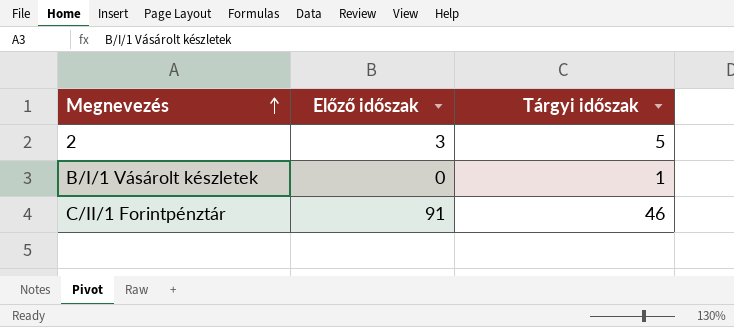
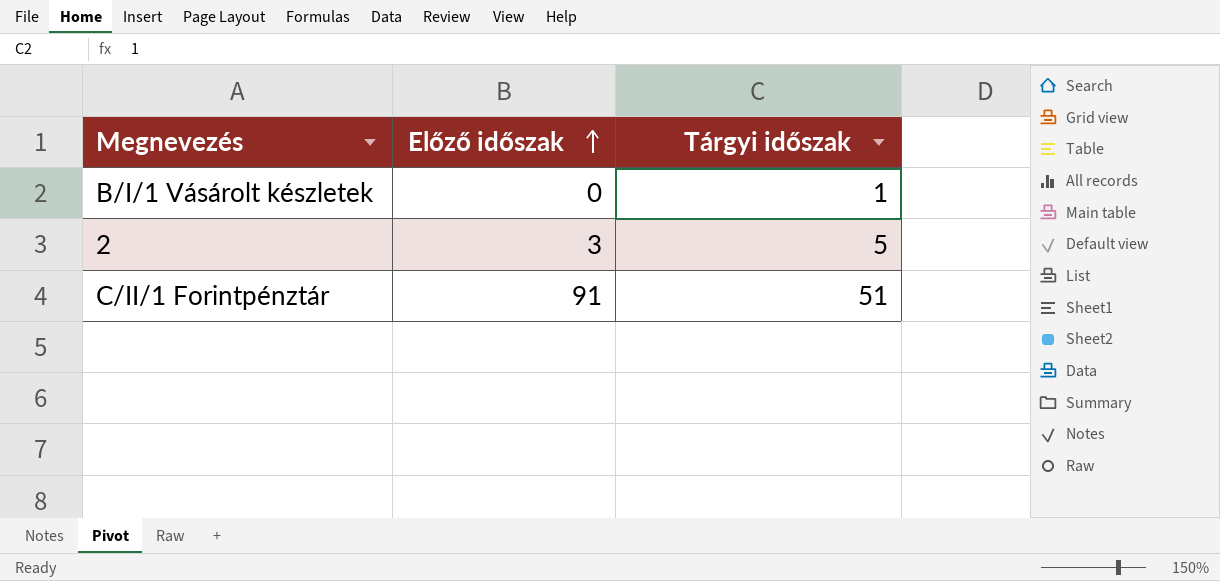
row order: Megnevezés ascending -> Előző időszak ascending
C/II/1 Forintpénztár | Tárgyi időszak: 46 -> 51

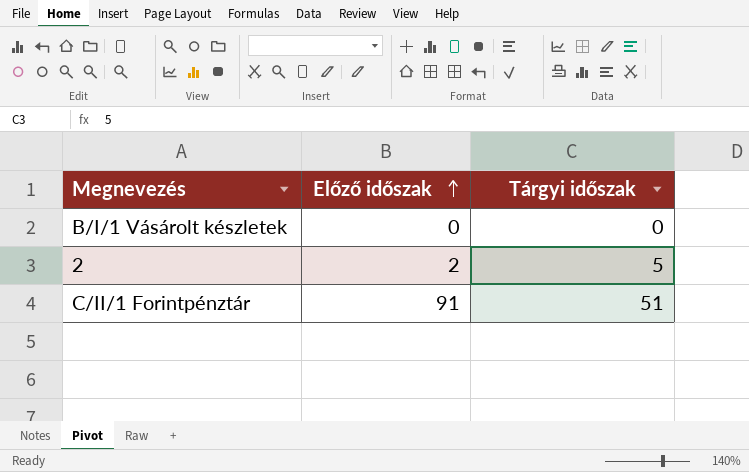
B/I/1 Vásárolt készletek | Tárgyi időszak: 1 -> 0
2 | Előző időszak: 3 -> 2

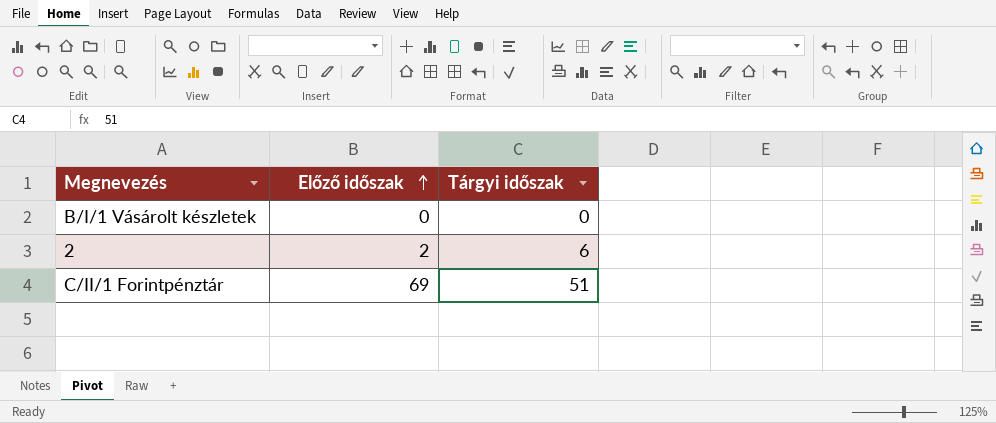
2 | Tárgyi időszak: 5 -> 6
C/II/1 Forintpénztár | Előző időszak: 91 -> 69

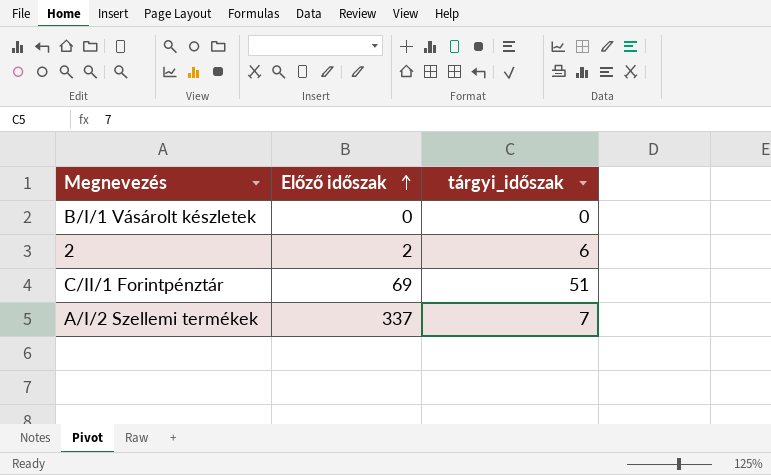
column name: Tárgyi időszak -> tárgyi_időszak
row A/I/2 Szellemi termékek: none -> 337 | 7

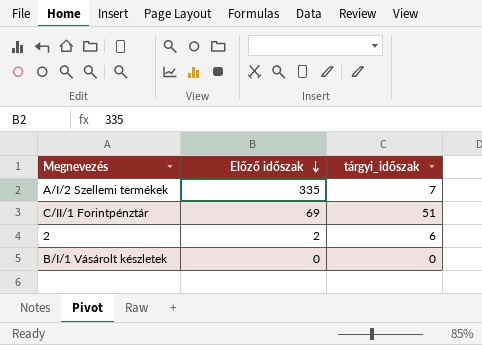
row order: Előző időszak ascending -> Előző időszak descending
A/I/2 Szellemi termékek | Előző időszak: 337 -> 335

